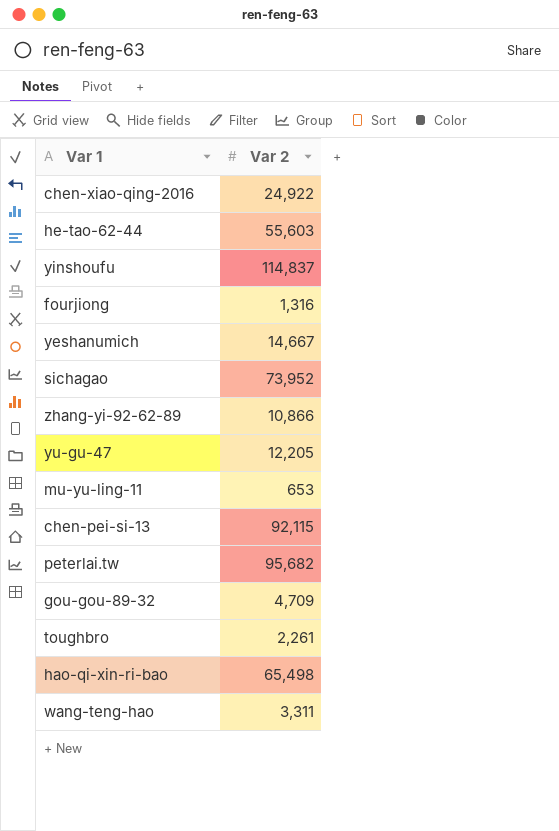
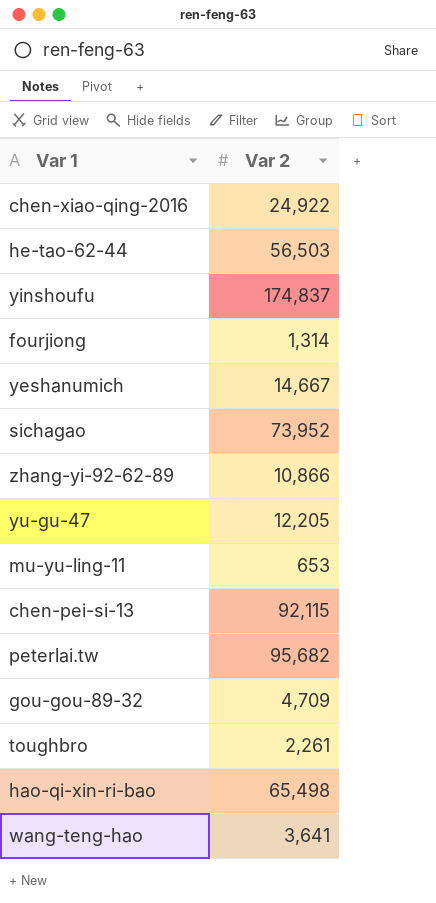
he-tao-62-44 | Var 2: 55,603 -> 56,503
yinshoufu | Var 2: 114,837 -> 174,837
fourjiong | Var 2: 1,316 -> 1,314
wang-teng-hao | Var 2: 3,311 -> 3,641

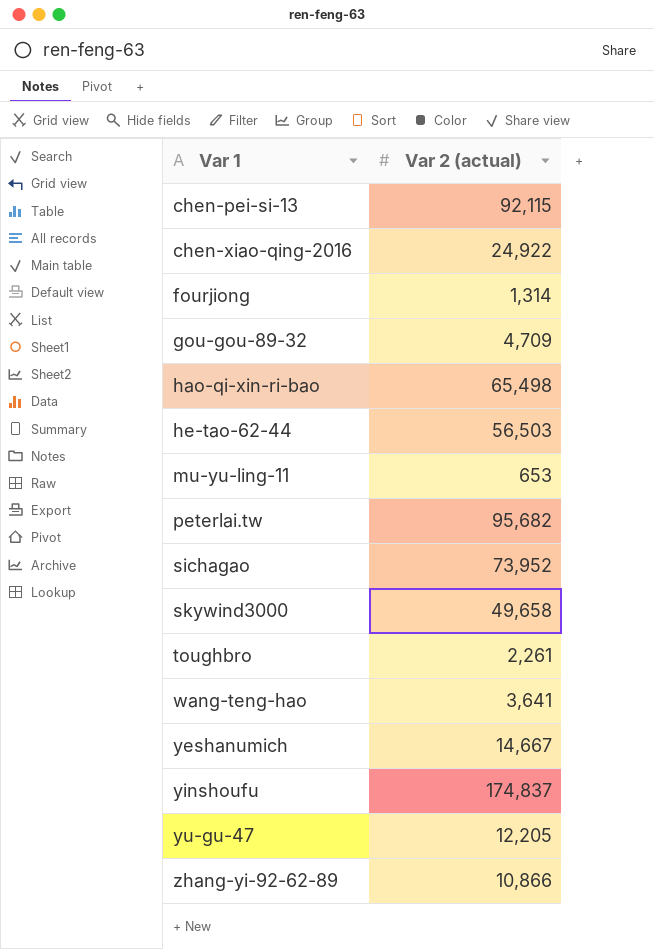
row order: none -> Var 1 ascending
column name: Var 2 -> Var 2 (actual)
row skywind3000: none -> 49,658

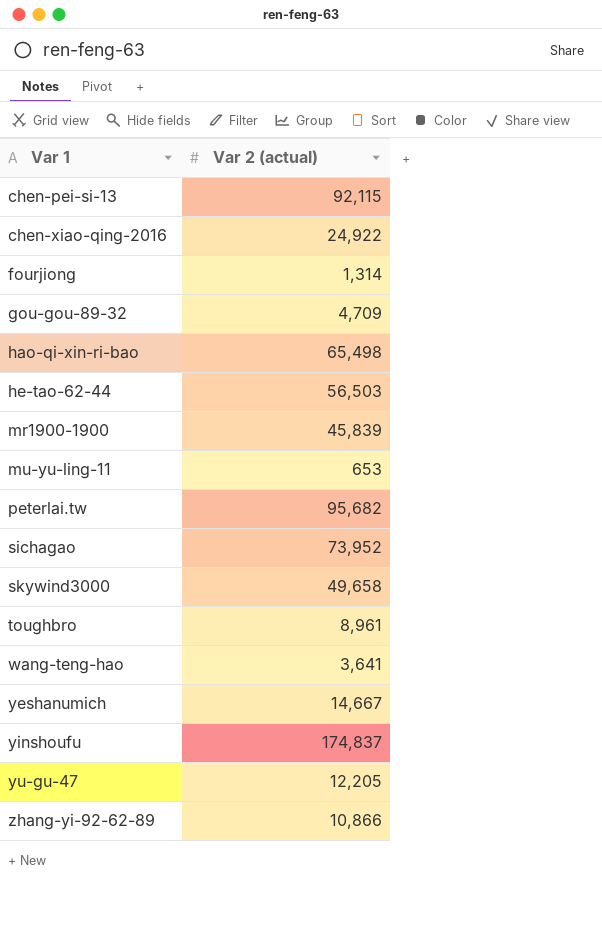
row mr1900-1900: none -> 45,839
toughbro | Var 2 (actual): 2,261 -> 8,961

